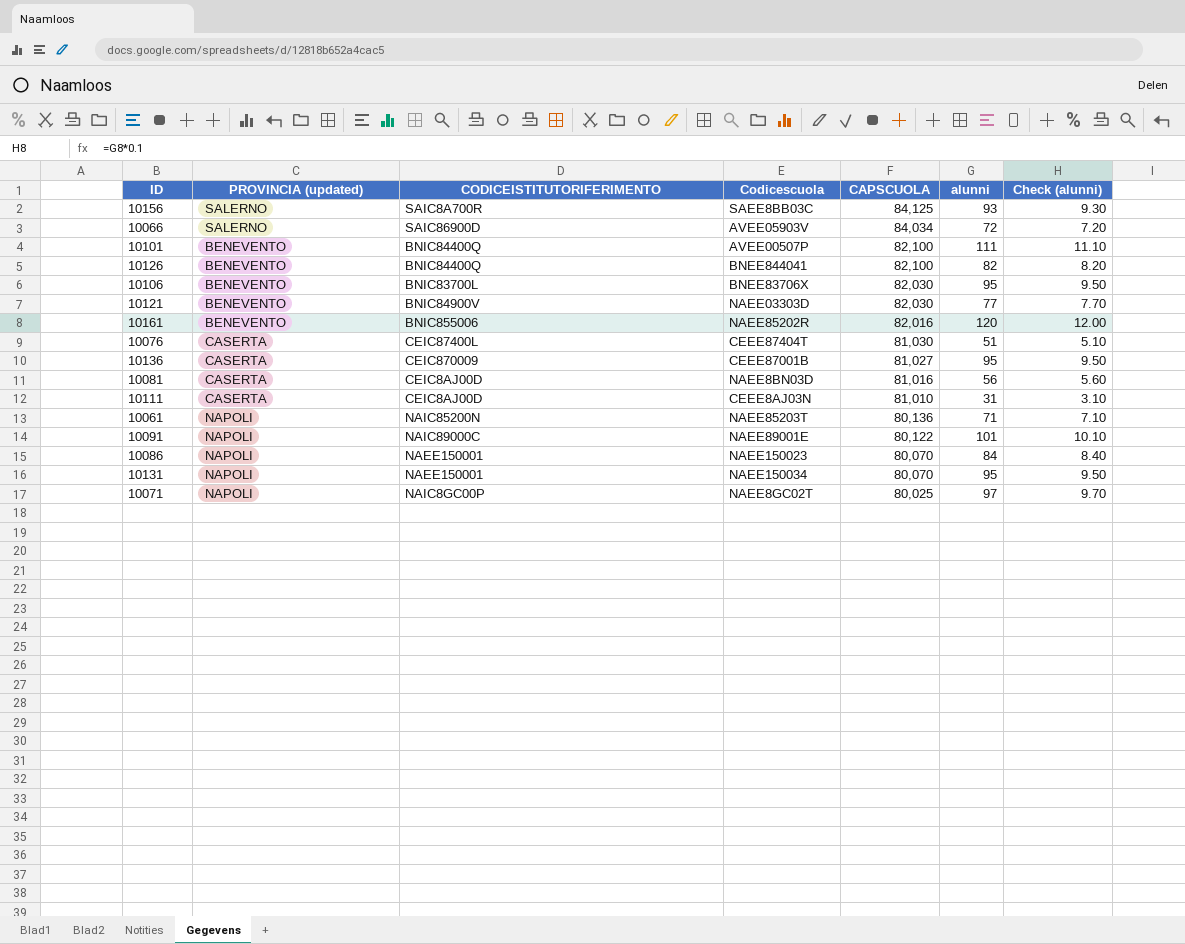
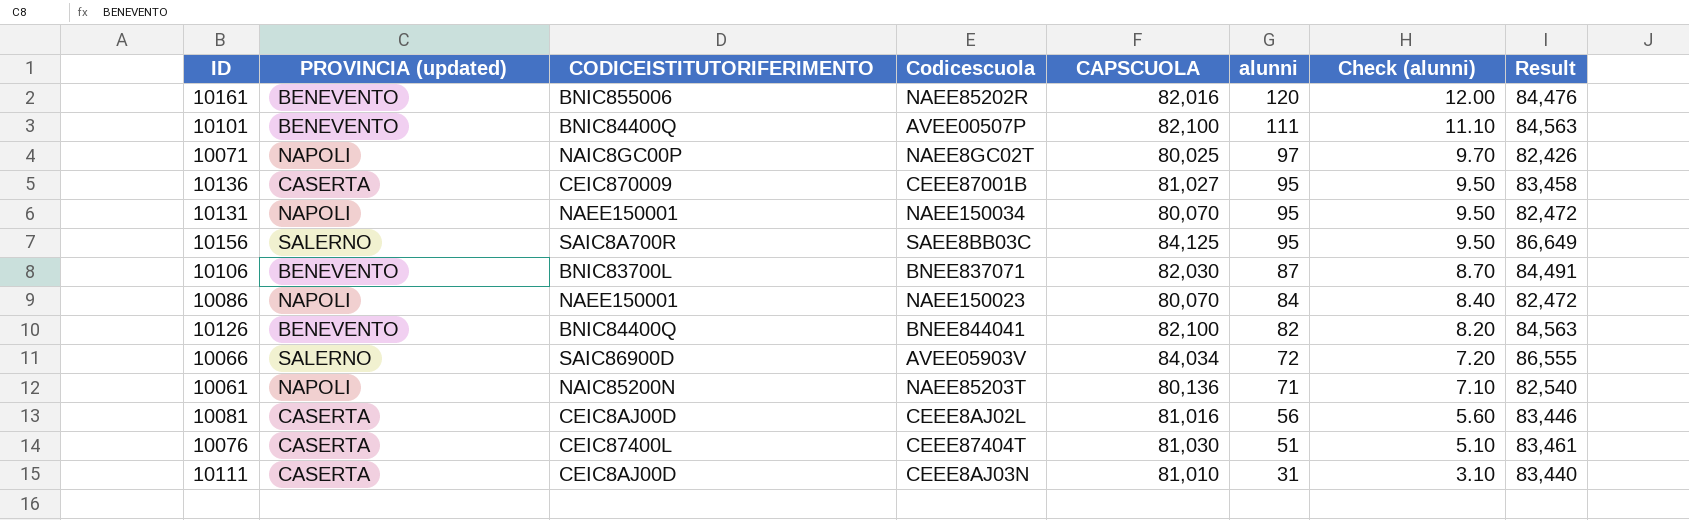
row order: CAPSCUOLA descending -> alunni descending
column Result | formula: none -> [CAPSCUOLA] * 1.03
row 10121: BENEVENTO | BNIC84900V | NAEE03303D | 82,030 | 77 | 7.70 -> none
row 10091: NAPOLI | NAIC89000C | NAEE89001E | 80,122 | 101 | 10.10 -> none
10156 | alunni: 93 -> 95
10156 | Check (alunni): 9.30 -> 9.50
10106 | Codicescuola: BNEE83706X -> BNEE837071
10106 | alunni: 95 -> 87
10106 | Check (alunni): 9.50 -> 8.70
10081 | Codicescuola: NAEE8BN03D -> CEEE8AJ02L

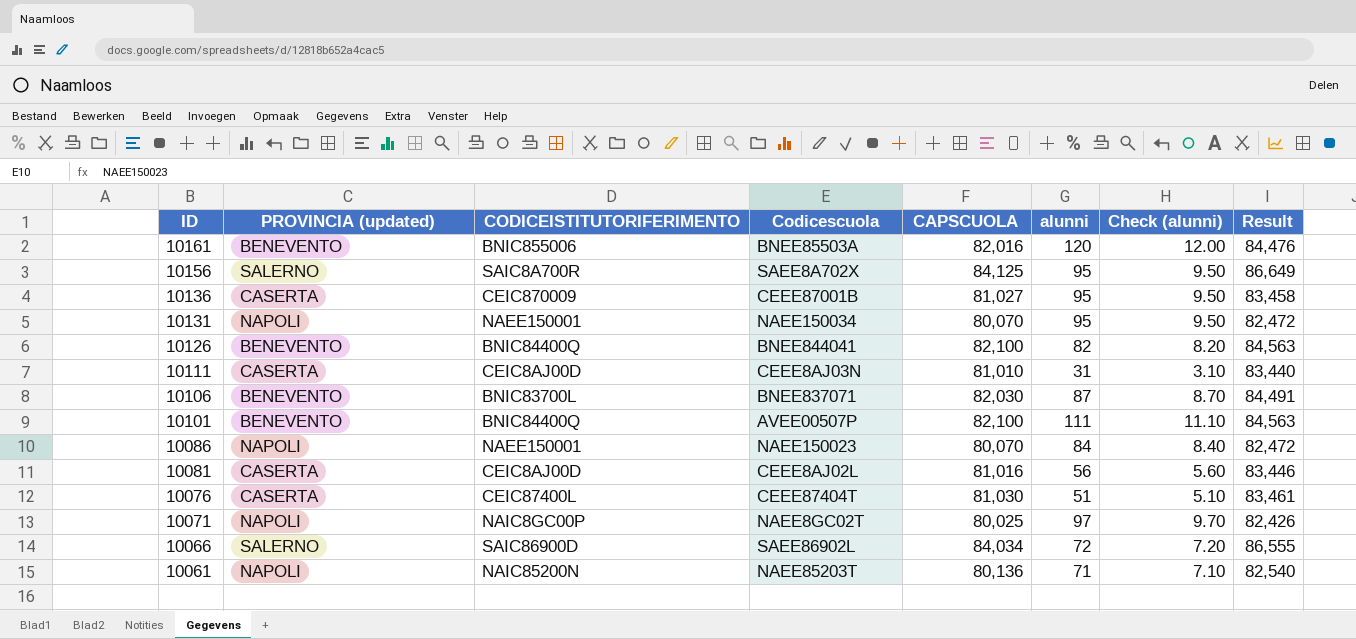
row order: alunni descending -> ID descending
10161 | Codicescuola: NAEE85202R -> BNEE85503A
10156 | Codicescuola: SAEE8BB03C -> SAEE8A702X
10066 | Codicescuola: AVEE05903V -> SAEE86902L

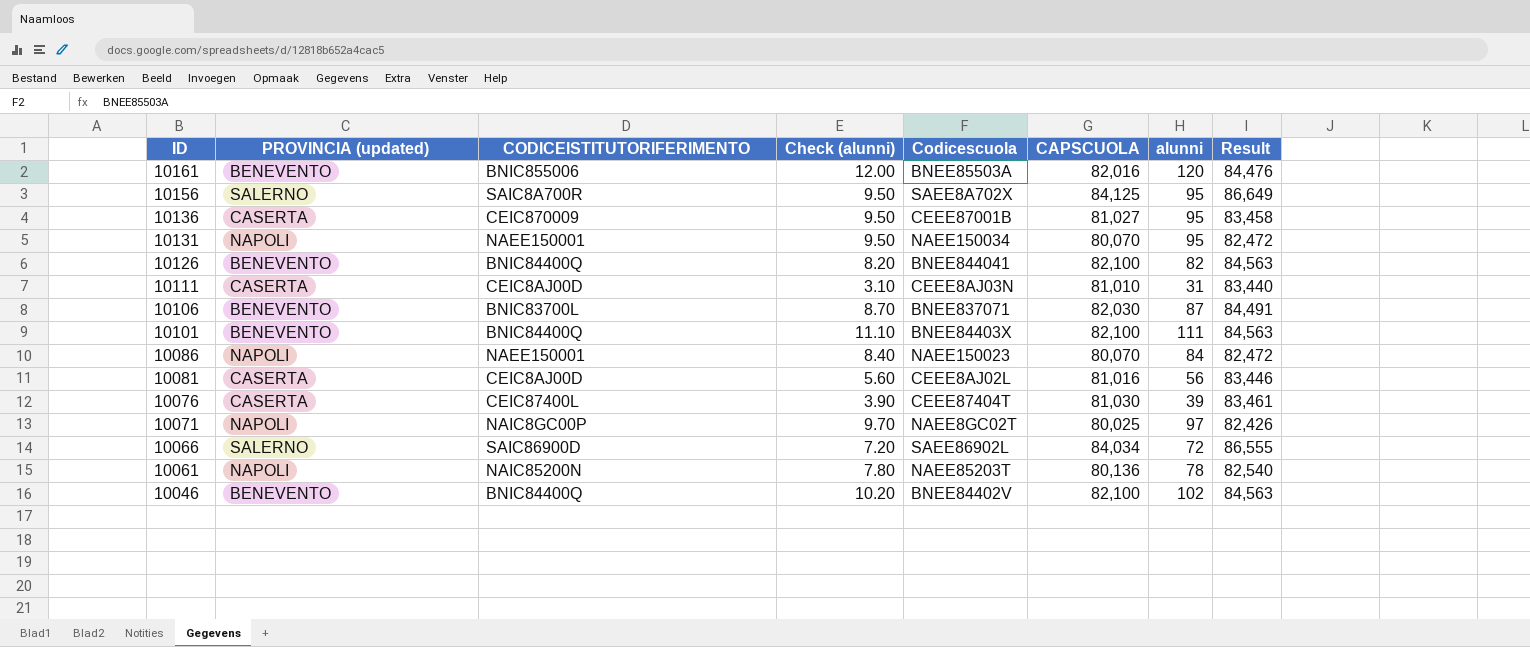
column Check (alunni) | position: 7 -> 4
10101 | Codicescuola: AVEE00507P -> BNEE84403X
10076 | Check (alunni): 5.10 -> 3.90
10076 | alunni: 51 -> 39
10061 | Check (alunni): 7.10 -> 7.80
10061 | alunni: 71 -> 78
row 10046: none -> BENEVENTO | BNIC84400Q | 10.20 | BNEE84402V | 82,100 | 102 | 84,563

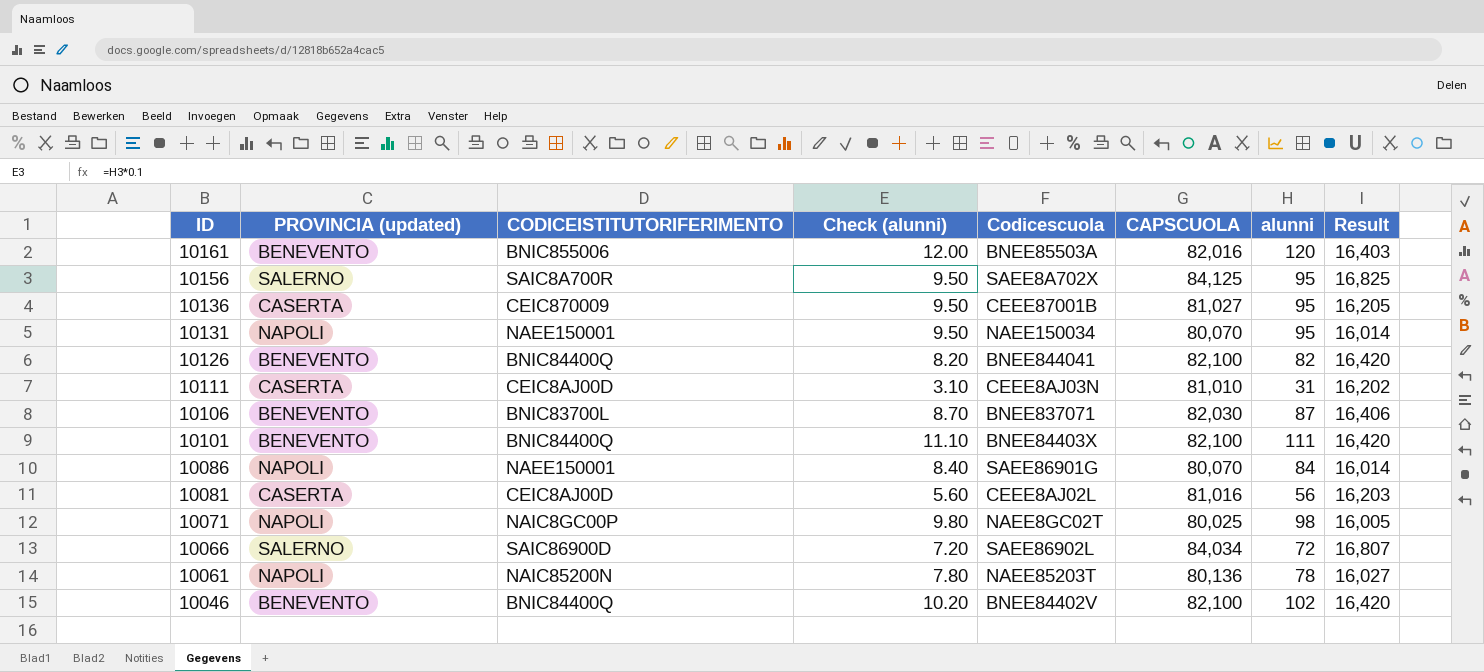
column Result | formula: [CAPSCUOLA] * 1.03 -> [CAPSCUOLA] * 0.2
row 10076: CASERTA | CEIC87400L | 3.90 | CEEE87404T | 81,030 | 39 | 83,461 -> none
10086 | Codicescuola: NAEE150023 -> SAEE86901G
10071 | Check (alunni): 9.70 -> 9.80
10071 | alunni: 97 -> 98

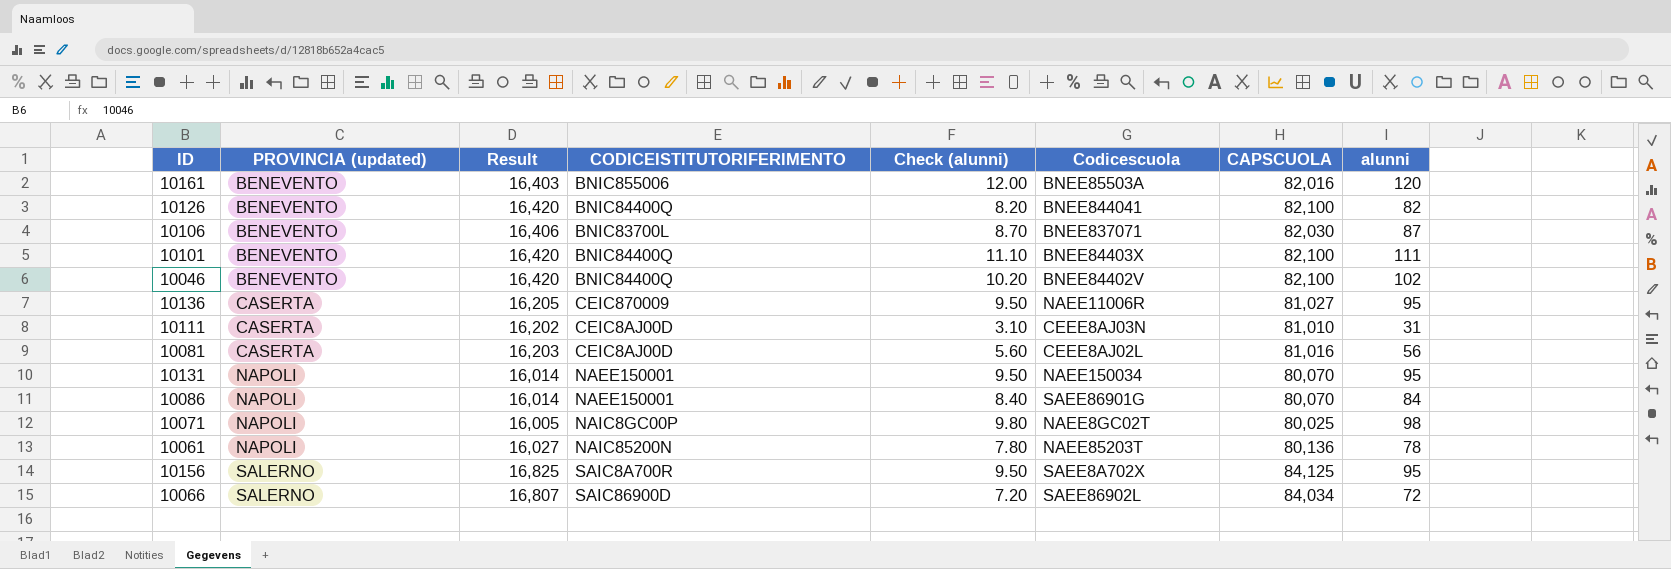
row order: ID descending -> PROVINCIA (updated) ascending
column Result | position: 8 -> 3
10136 | Codicescuola: CEEE87001B -> NAEE11006R

